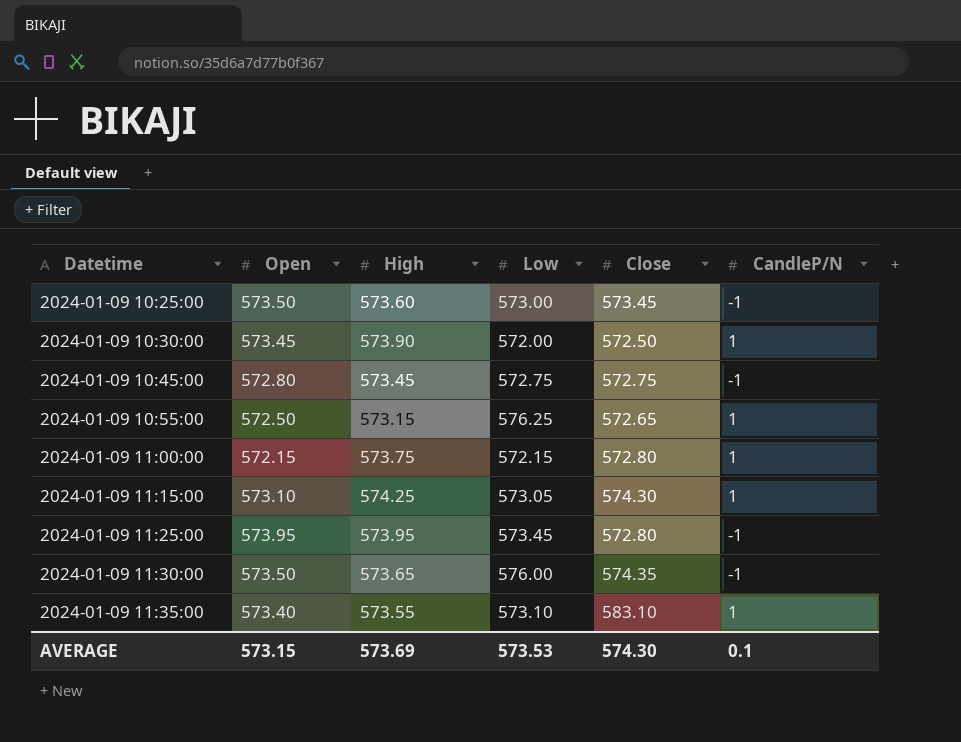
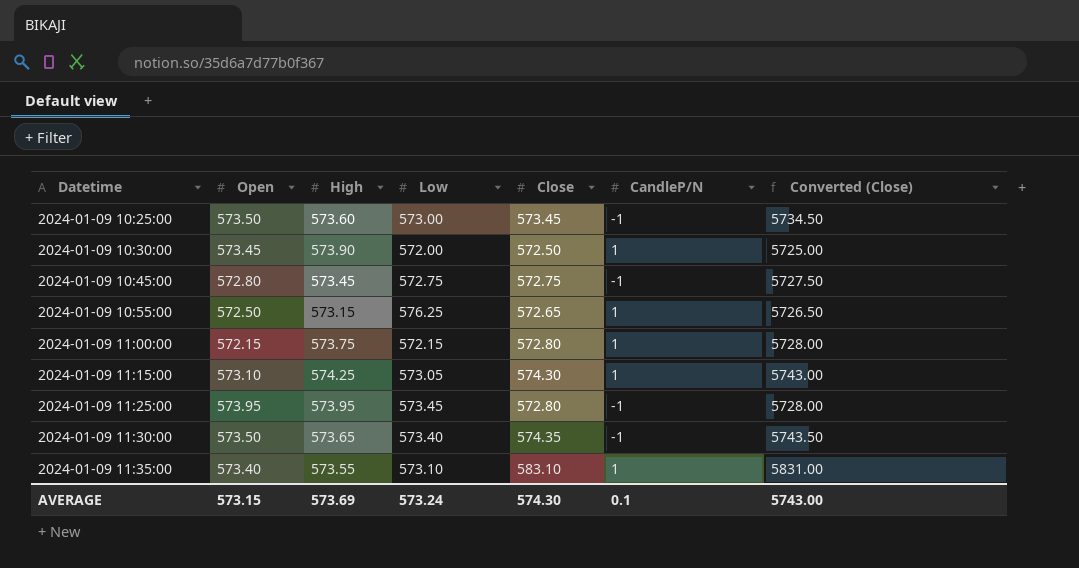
column Converted (Close) | formula: none -> [Close] * 10
2024-01-09 11:30:00 | Low: 576.00 -> 573.40
AVERAGE | Low: 573.53 -> 573.24

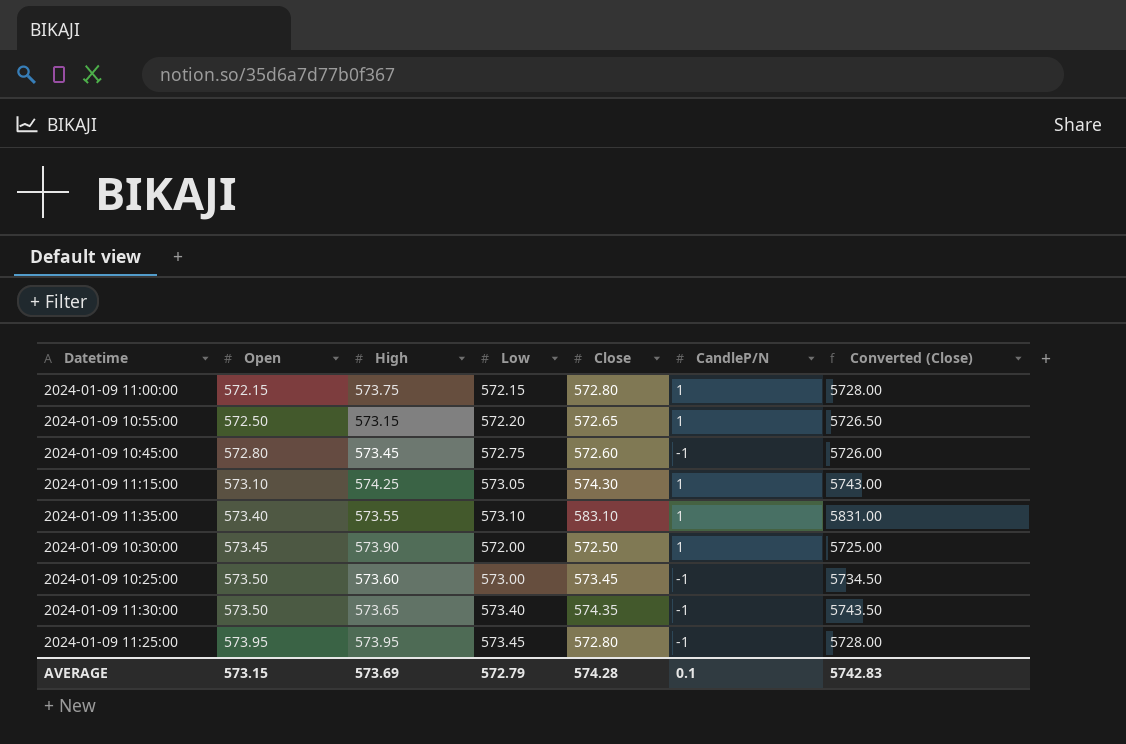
row order: Datetime ascending -> Open ascending
2024-01-09 10:55:00 | Low: 576.25 -> 572.20
2024-01-09 10:45:00 | Close: 572.75 -> 572.60
2024-01-09 10:45:00 | Converted (Close): 5727.50 -> 5726.00
AVERAGE | Low: 573.24 -> 572.79
AVERAGE | Close: 574.30 -> 574.28
AVERAGE | Converted (Close): 5743.00 -> 5742.83

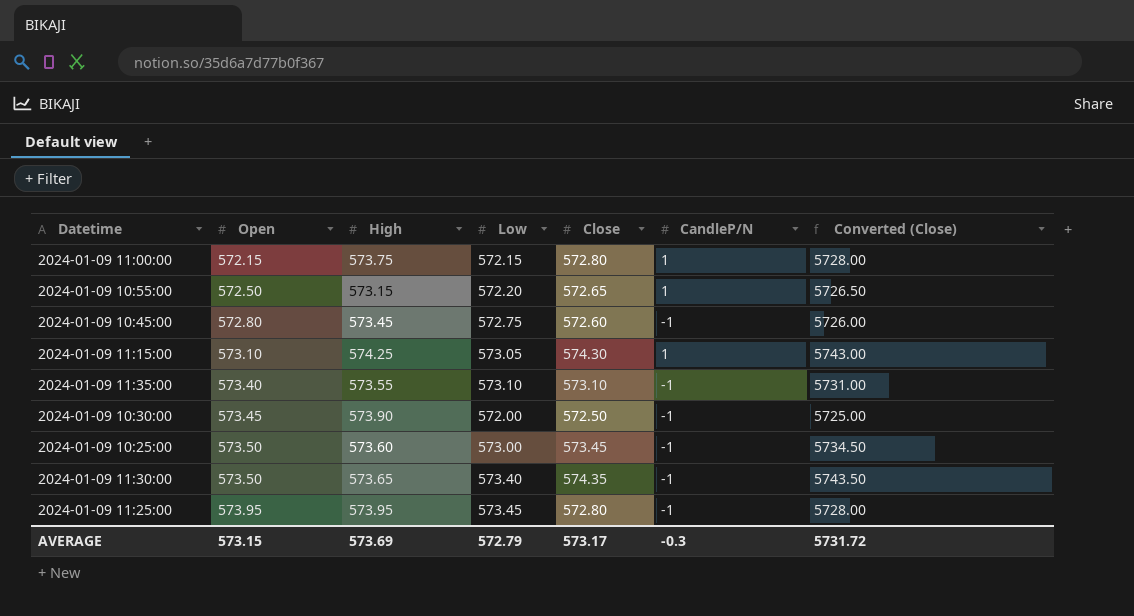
2024-01-09 11:35:00 | Close: 583.10 -> 573.10
2024-01-09 11:35:00 | CandleP/N: 1 -> -1
2024-01-09 11:35:00 | Converted (Close): 5831.00 -> 5731.00
2024-01-09 10:30:00 | CandleP/N: 1 -> -1
AVERAGE | Close: 574.28 -> 573.17
AVERAGE | CandleP/N: 0.1 -> -0.3
AVERAGE | Converted (Close): 5742.83 -> 5731.72

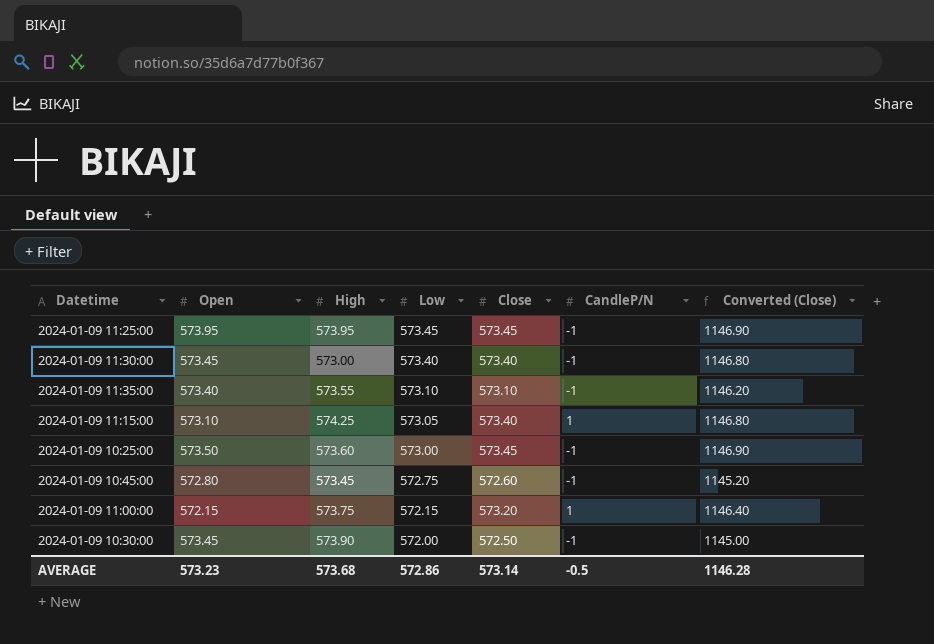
row order: Open ascending -> Low descending
column Converted (Close) | formula: [Close] * 10 -> [Close] * 2
row 2024-01-09 10:55:00: 572.50 | 573.15 | 572.20 | 572.65 | 1 | 5726.50 -> none
2024-01-09 11:25:00 | Close: 572.80 -> 573.45
2024-01-09 11:30:00 | Open: 573.50 -> 573.45
2024-01-09 11:30:00 | High: 573.65 -> 573.00
2024-01-09 11:30:00 | Close: 574.35 -> 573.40
2024-01-09 11:15:00 | Close: 574.30 -> 573.40
2024-01-09 11:00:00 | Close: 572.80 -> 573.20
AVERAGE | Open: 573.15 -> 573.23
AVERAGE | High: 573.69 -> 573.68
AVERAGE | Low: 572.79 -> 572.86
AVERAGE | Close: 573.17 -> 573.14
AVERAGE | CandleP/N: -0.3 -> -0.5
AVERAGE | Converted (Close): 5731.72 -> 1146.28

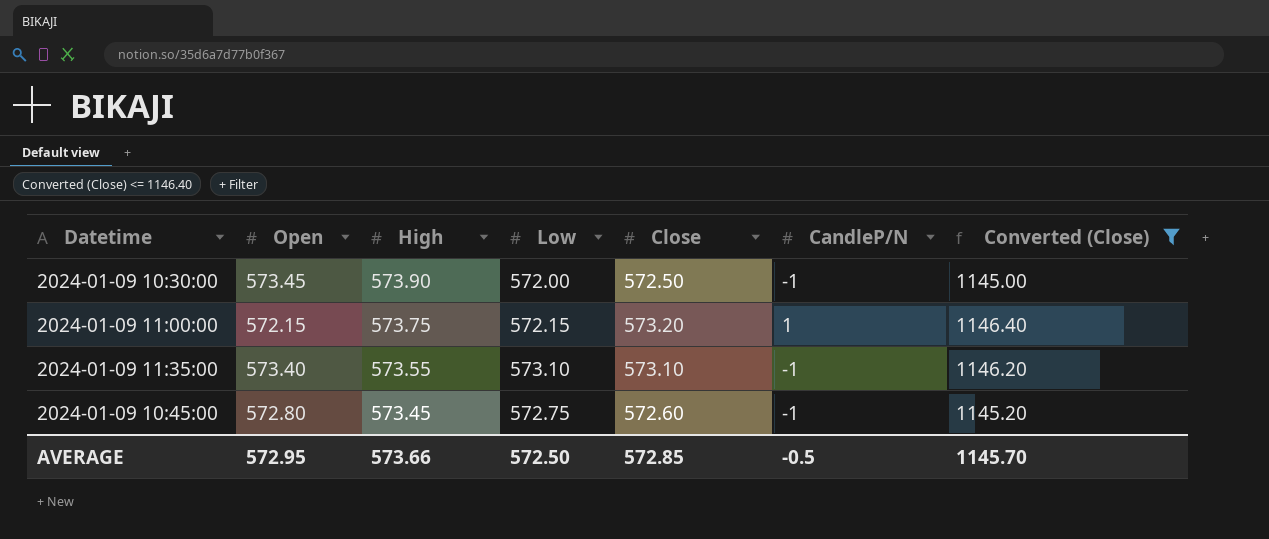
filter: none -> Converted (Close) <= 1146.40
row order: Low descending -> High descending
AVERAGE | Open: 573.23 -> 572.95
AVERAGE | High: 573.68 -> 573.66
AVERAGE | Low: 572.86 -> 572.50
AVERAGE | Close: 573.14 -> 572.85
AVERAGE | Converted (Close): 1146.28 -> 1145.70

